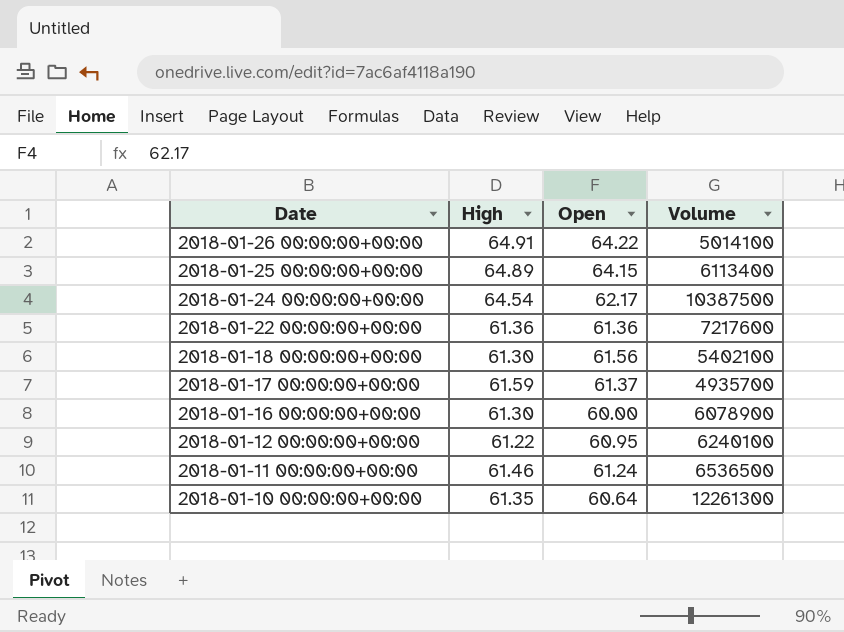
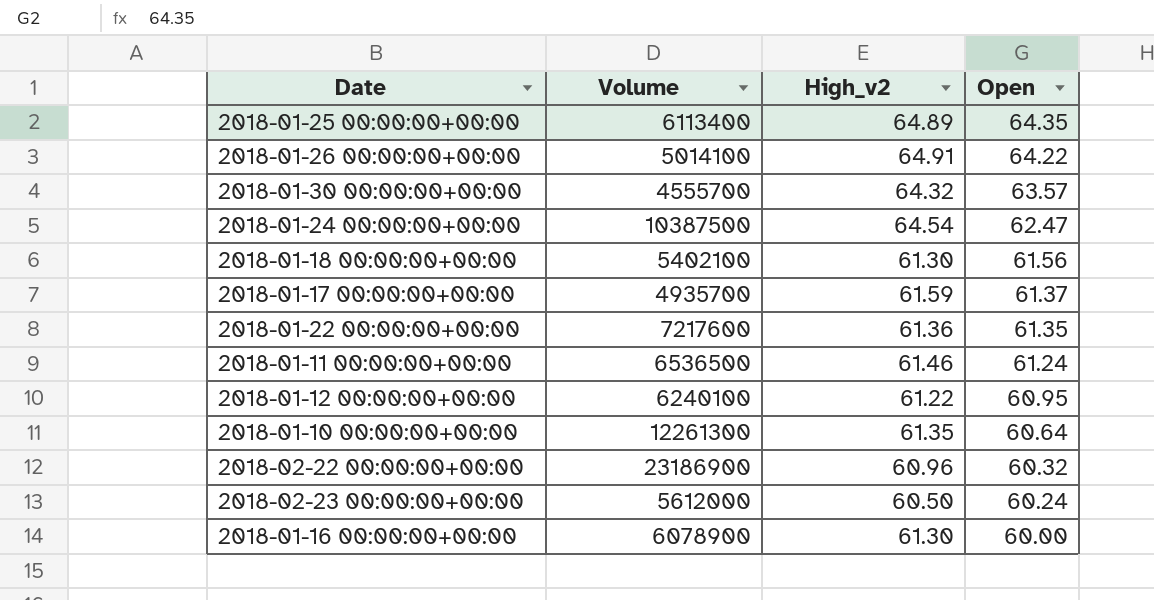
row order: Date descending -> Open descending
column Volume | position: 4 -> 2
column name: High -> High_v2
2018-01-25 00:00:00+00:00 | Open: 64.15 -> 64.35
row 2018-01-30 00:00:00+00:00: none -> 4555700 | 64.32 | 63.57
2018-01-24 00:00:00+00:00 | Open: 62.17 -> 62.47
2018-01-22 00:00:00+00:00 | Open: 61.36 -> 61.35
row 2018-02-22 00:00:00+00:00: none -> 23186900 | 60.96 | 60.32
row 2018-02-23 00:00:00+00:00: none -> 5612000 | 60.50 | 60.24

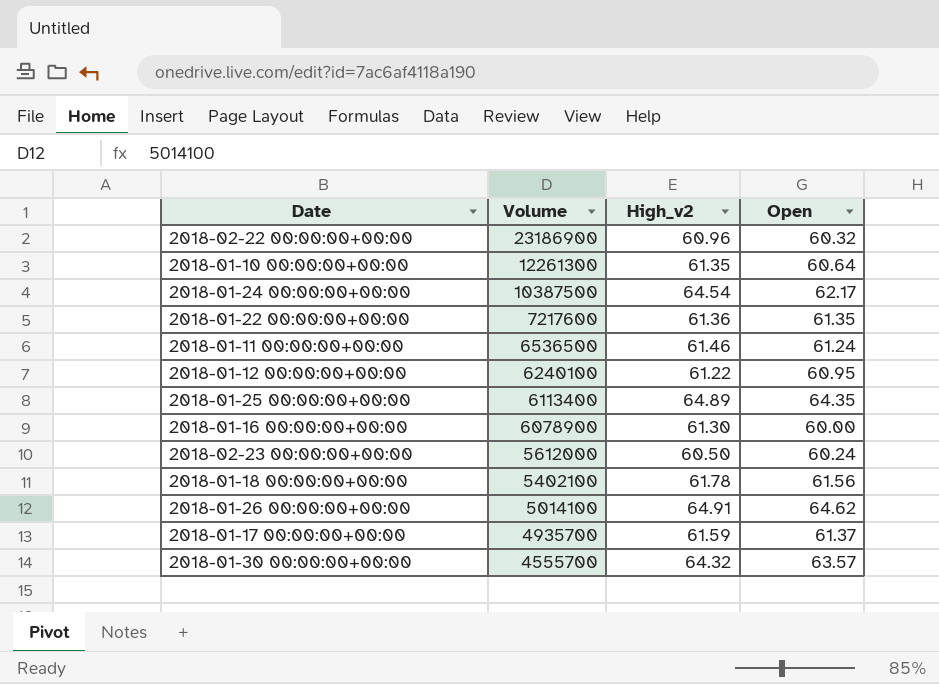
row order: Open descending -> Volume descending
2018-01-24 00:00:00+00:00 | Open: 62.47 -> 62.17
2018-01-18 00:00:00+00:00 | High_v2: 61.30 -> 61.78
2018-01-26 00:00:00+00:00 | Open: 64.22 -> 64.62

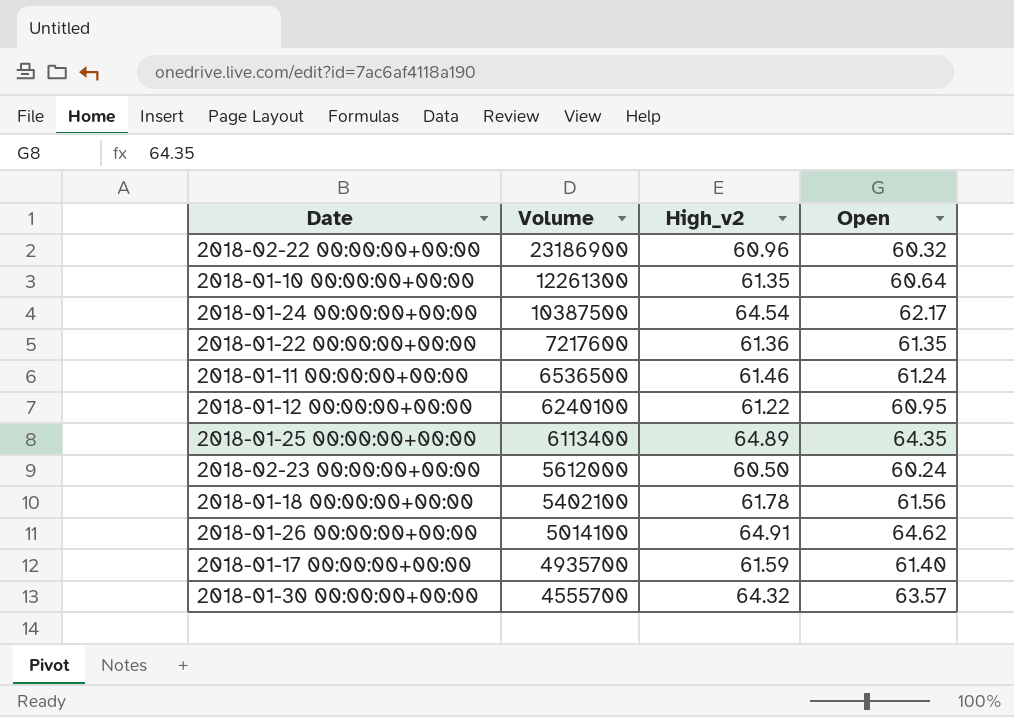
row 2018-01-16 00:00:00+00:00: 6078900 | 61.30 | 60.00 -> none
2018-01-17 00:00:00+00:00 | Open: 61.37 -> 61.40

